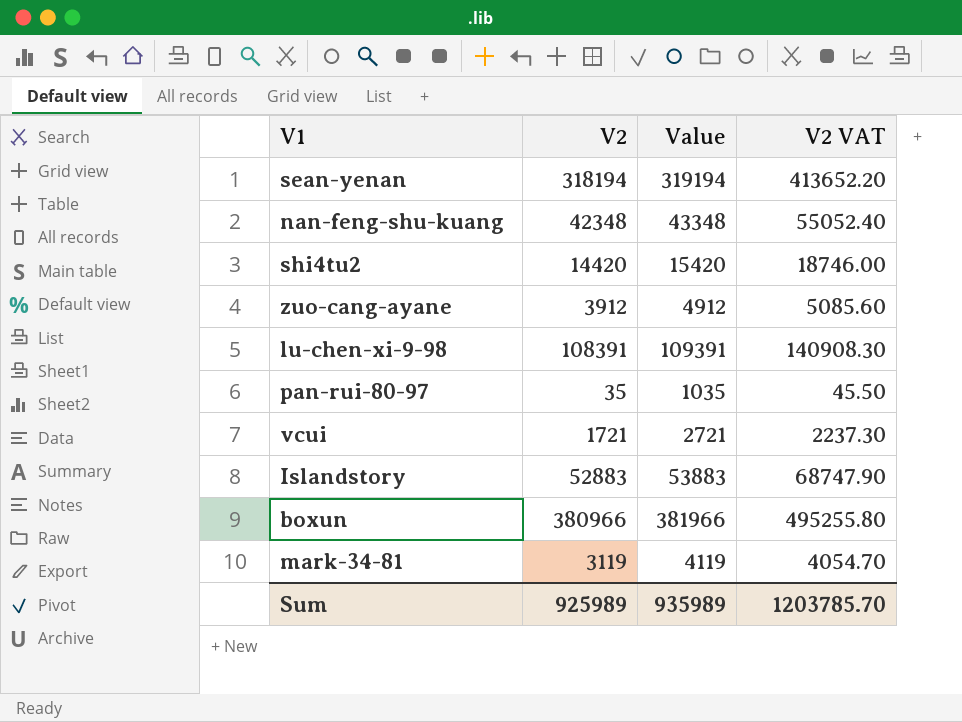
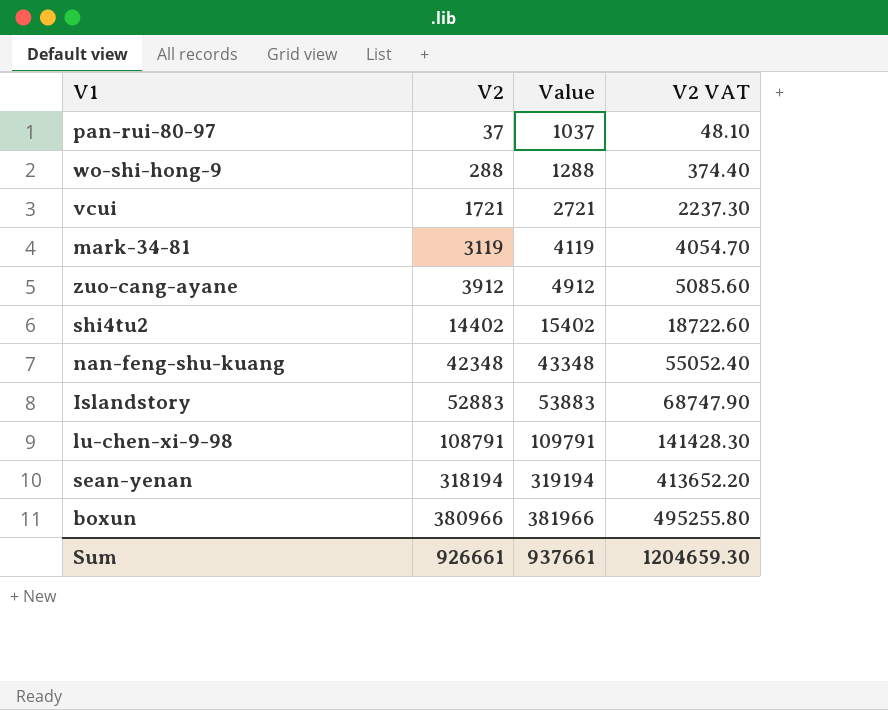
row order: none -> V2 ascending
pan-rui-80-97 | V2: 35 -> 37
pan-rui-80-97 | Value: 1035 -> 1037
pan-rui-80-97 | V2 VAT: 45.50 -> 48.10
row wo-shi-hong-9: none -> 288 | 1288 | 374.40
shi4tu2 | V2: 14420 -> 14402
shi4tu2 | Value: 15420 -> 15402
shi4tu2 | V2 VAT: 18746.00 -> 18722.60
lu-chen-xi-9-98 | V2: 108391 -> 108791
lu-chen-xi-9-98 | Value: 109391 -> 109791
lu-chen-xi-9-98 | V2 VAT: 140908.30 -> 141428.30
Sum | V2: 925989 -> 926661
Sum | Value: 935989 -> 937661
Sum | V2 VAT: 1203785.70 -> 1204659.30

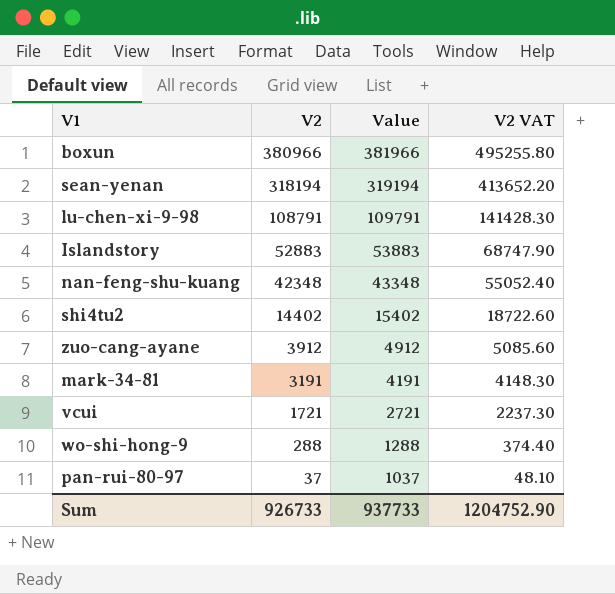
row order: V2 ascending -> V2 descending
mark-34-81 | V2: 3119 -> 3191
mark-34-81 | Value: 4119 -> 4191
mark-34-81 | V2 VAT: 4054.70 -> 4148.30
Sum | V2: 926661 -> 926733
Sum | Value: 937661 -> 937733
Sum | V2 VAT: 1204659.30 -> 1204752.90

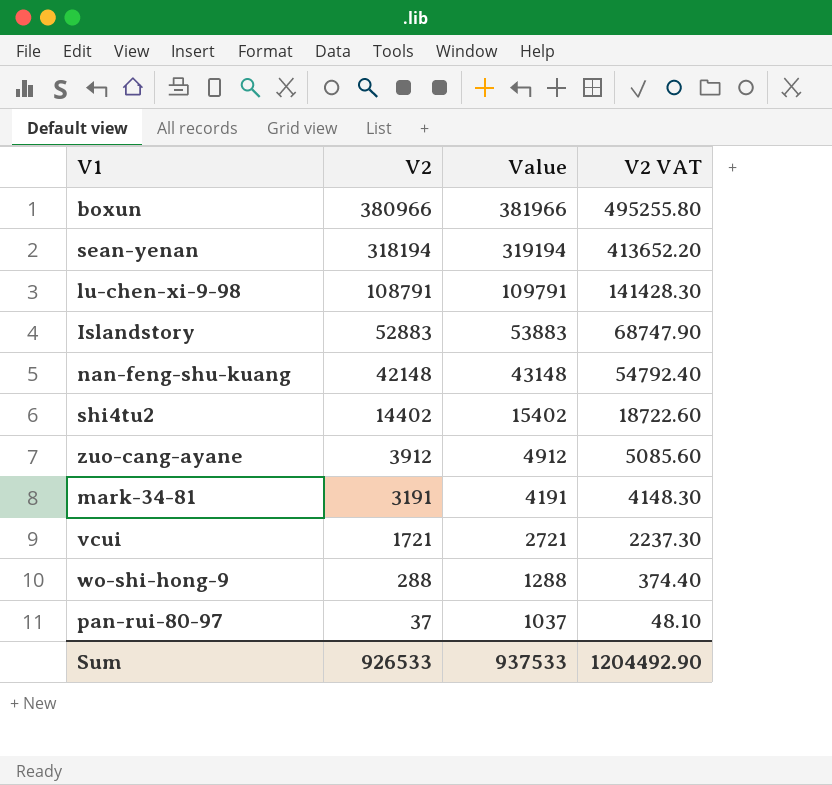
nan-feng-shu-kuang | V2: 42348 -> 42148
nan-feng-shu-kuang | Value: 43348 -> 43148
nan-feng-shu-kuang | V2 VAT: 55052.40 -> 54792.40
Sum | V2: 926733 -> 926533
Sum | Value: 937733 -> 937533
Sum | V2 VAT: 1204752.90 -> 1204492.90

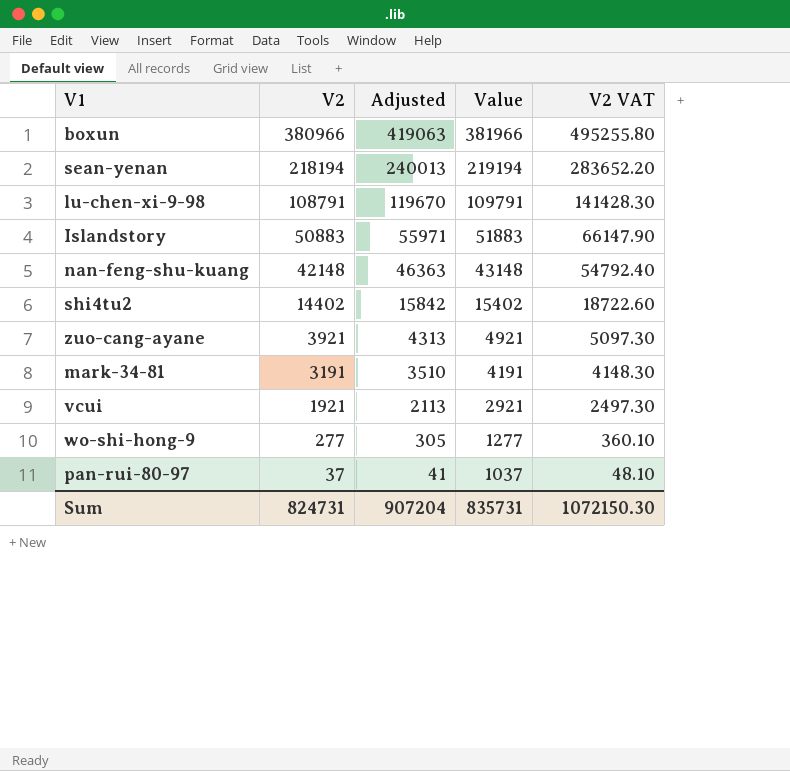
column Adjusted | formula: none -> [V2] * 1.1
sean-yenan | V2: 318194 -> 218194
sean-yenan | Value: 319194 -> 219194
sean-yenan | V2 VAT: 413652.20 -> 283652.20
Islandstory | V2: 52883 -> 50883
Islandstory | Value: 53883 -> 51883
Islandstory | V2 VAT: 68747.90 -> 66147.90
zuo-cang-ayane | V2: 3912 -> 3921
zuo-cang-ayane | Value: 4912 -> 4921
zuo-cang-ayane | V2 VAT: 5085.60 -> 5097.30
vcui | V2: 1721 -> 1921
vcui | Value: 2721 -> 2921
vcui | V2 VAT: 2237.30 -> 2497.30
wo-shi-hong-9 | V2: 288 -> 277
wo-shi-hong-9 | Value: 1288 -> 1277
wo-shi-hong-9 | V2 VAT: 374.40 -> 360.10
Sum | V2: 926533 -> 824731
Sum | Value: 937533 -> 835731
Sum | V2 VAT: 1204492.90 -> 1072150.30

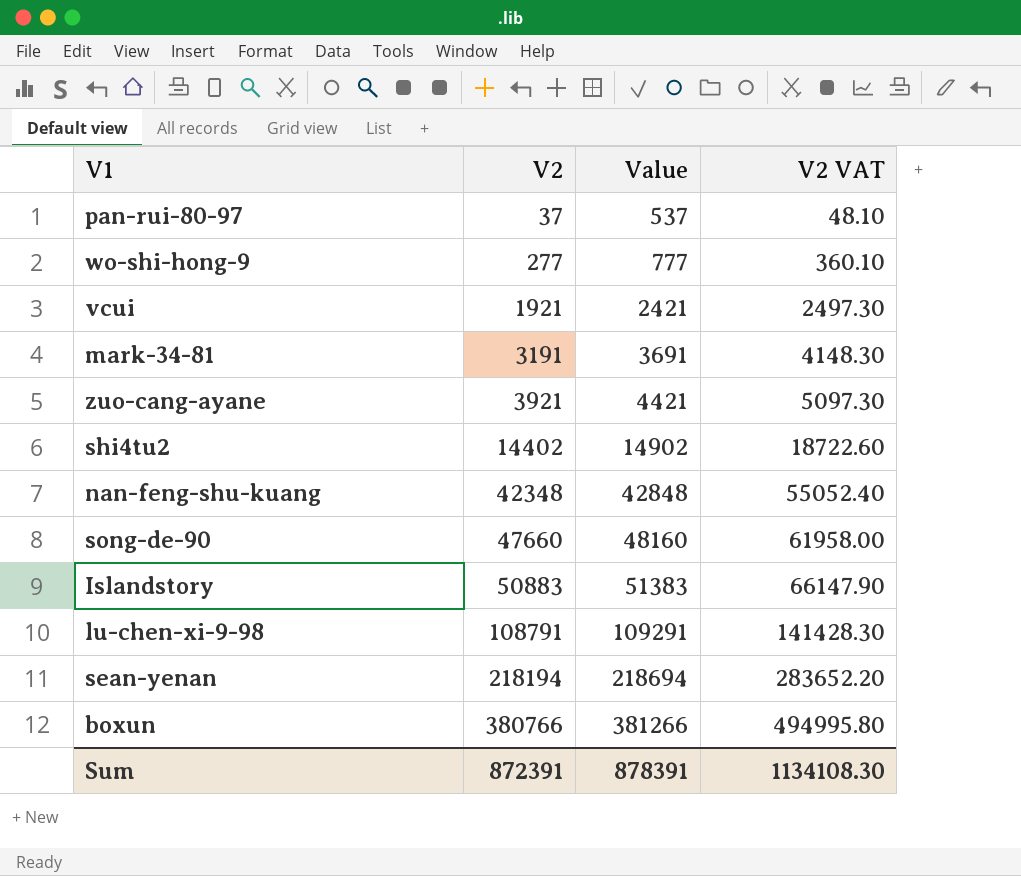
row order: V2 descending -> V2 ascending
column Adjusted | formula: [V2] * 1.1 -> none
column Value | formula: [V2] + 1000 -> [V2] + 500
nan-feng-shu-kuang | V2: 42148 -> 42348
nan-feng-shu-kuang | V2 VAT: 54792.40 -> 55052.40
row song-de-90: none -> 47660 | 48160 | 61958.00
boxun | V2: 380966 -> 380766
boxun | V2 VAT: 495255.80 -> 494995.80
Sum | V2: 824731 -> 872391
Sum | Value: 835731 -> 878391
Sum | V2 VAT: 1072150.30 -> 1134108.30

